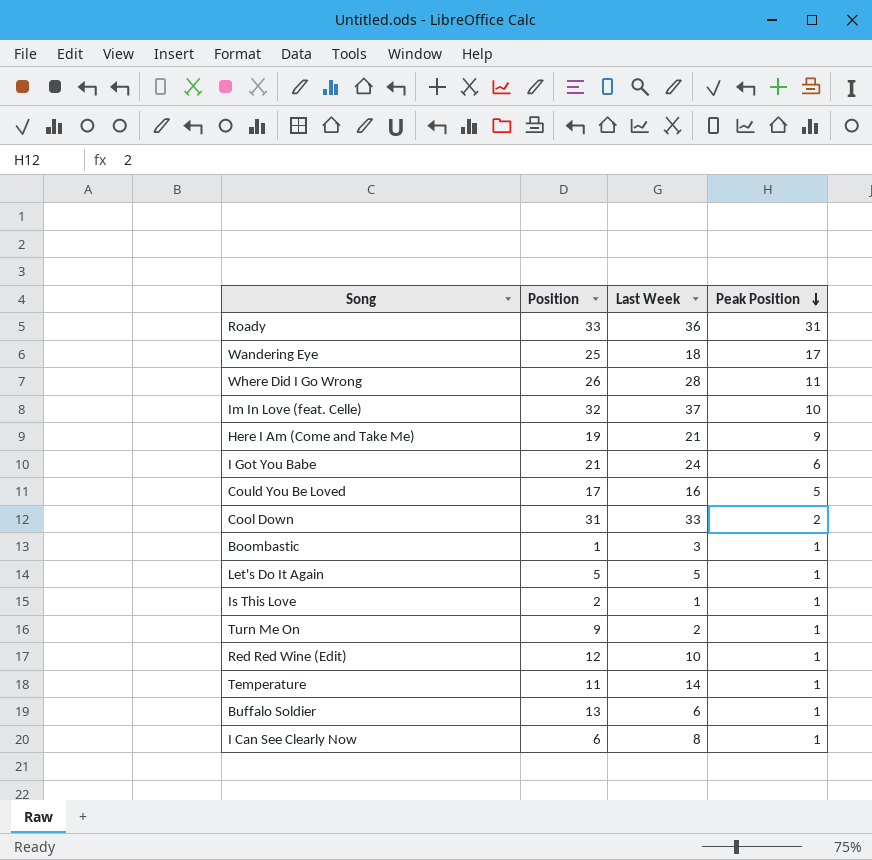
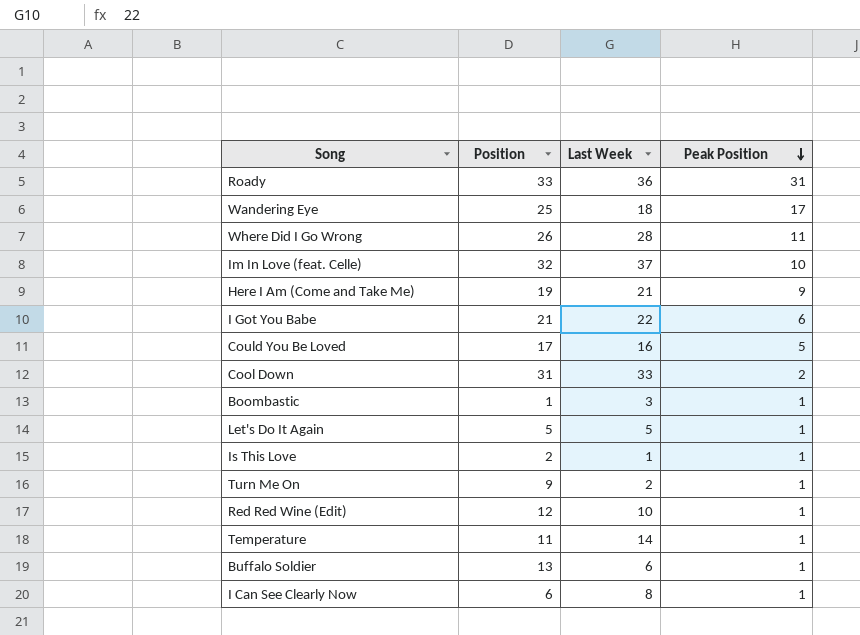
I Got You Babe | Last Week: 24 -> 22

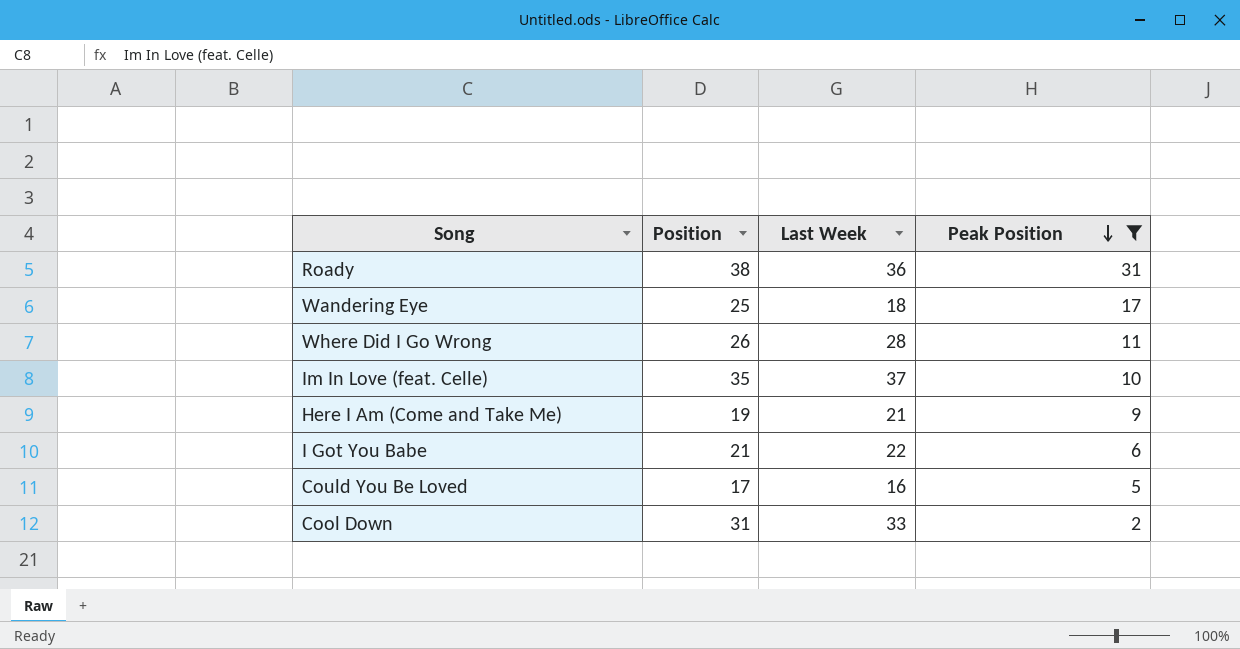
filter: none -> Peak Position != 1
Roady | Position: 33 -> 38
Im In Love (feat. Celle) | Position: 32 -> 35

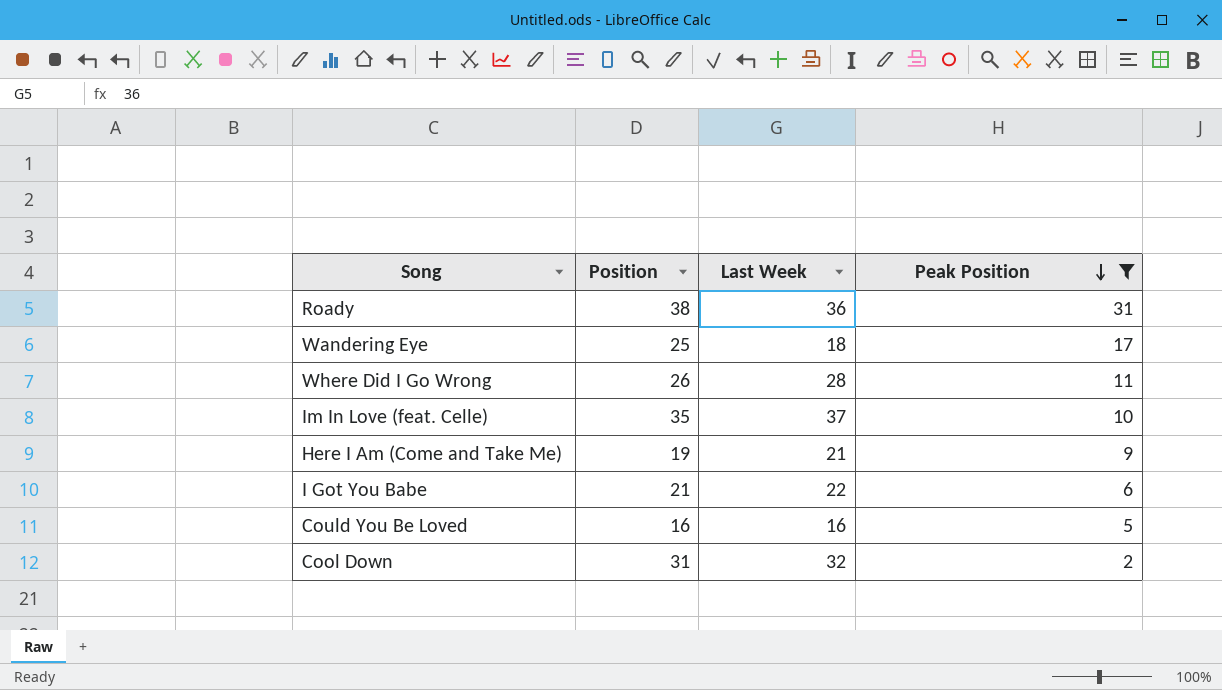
Could You Be Loved | Position: 17 -> 16
Cool Down | Last Week: 33 -> 32

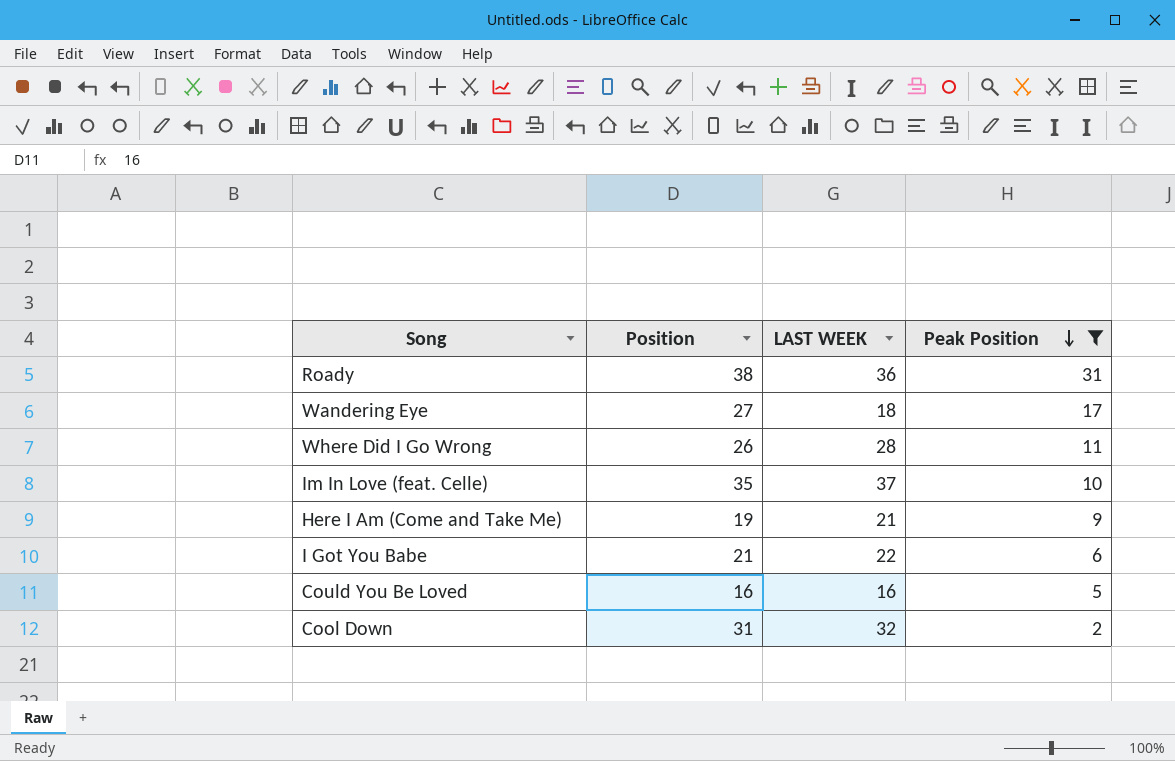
column name: Last Week -> LAST WEEK
Wandering Eye | Position: 25 -> 27

